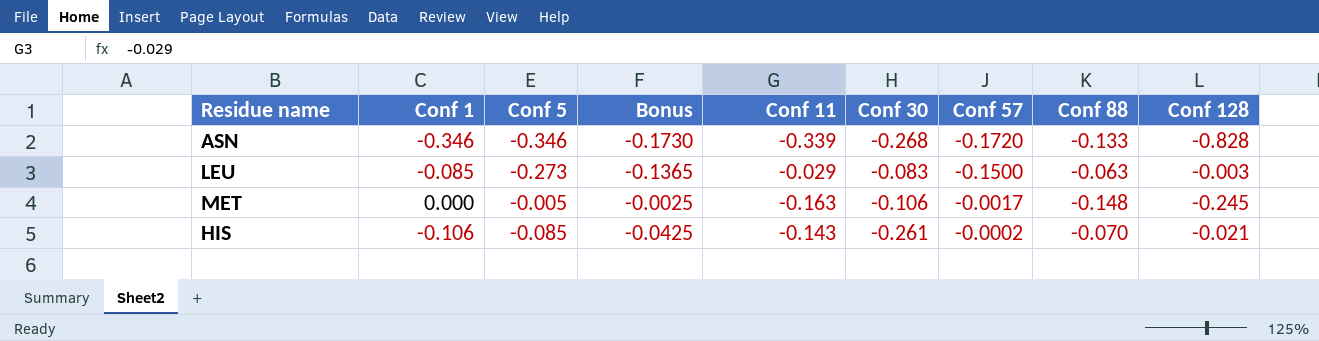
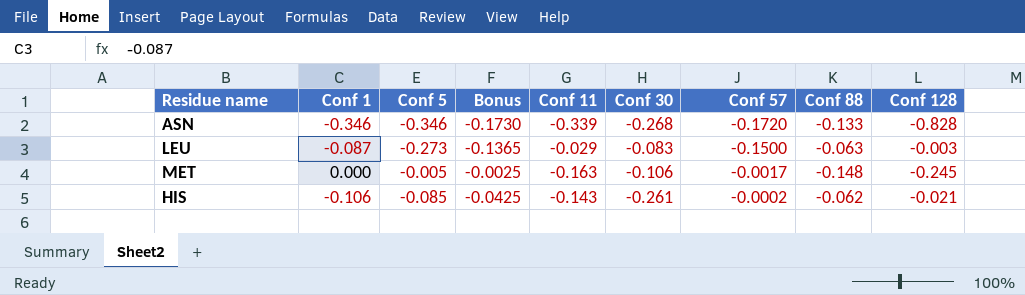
LEU | Conf 1: -0.085 -> -0.087
HIS | Conf 88: -0.070 -> -0.062

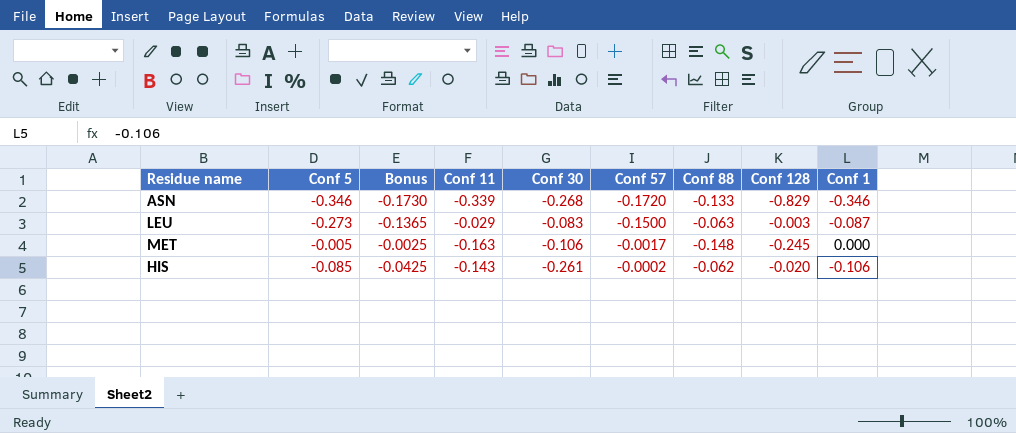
column Conf 1 | position: 2 -> 9
ASN | Conf 128: -0.828 -> -0.829
HIS | Conf 128: -0.021 -> -0.020

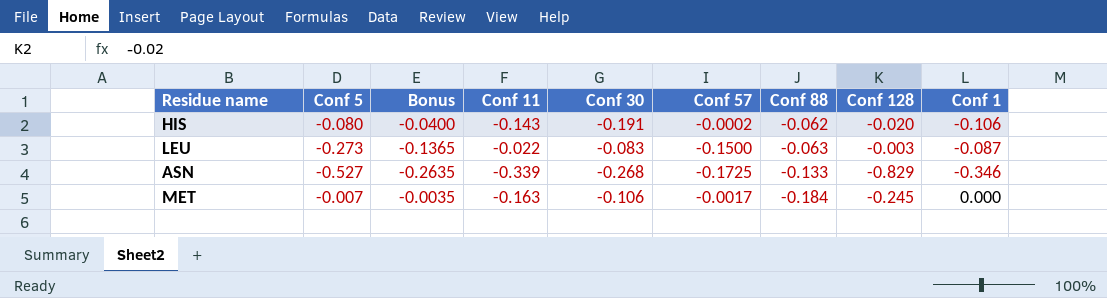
row order: Conf 57 ascending -> Conf 88 descending
HIS | Conf 5: -0.085 -> -0.080
HIS | Bonus: -0.0425 -> -0.0400
HIS | Conf 30: -0.261 -> -0.191
LEU | Conf 11: -0.029 -> -0.022
ASN | Conf 5: -0.346 -> -0.527
ASN | Bonus: -0.1730 -> -0.2635
ASN | Conf 57: -0.1720 -> -0.1725
MET | Conf 5: -0.005 -> -0.007
MET | Bonus: -0.0025 -> -0.0035
MET | Conf 88: -0.148 -> -0.184

